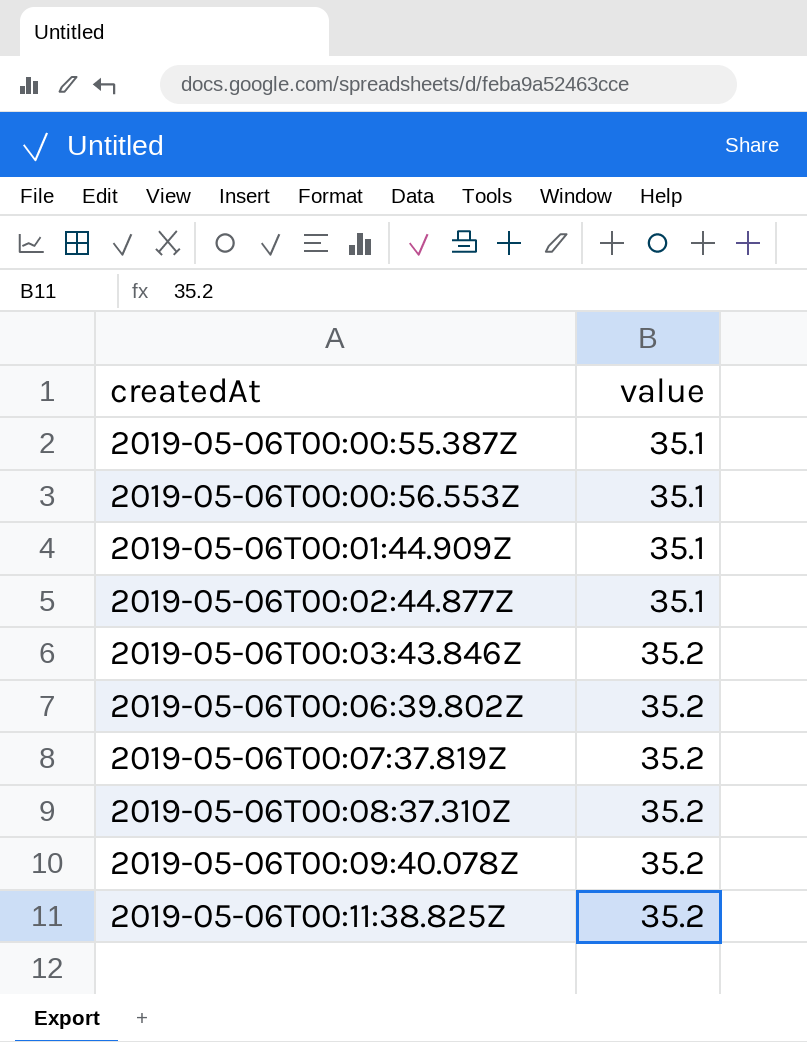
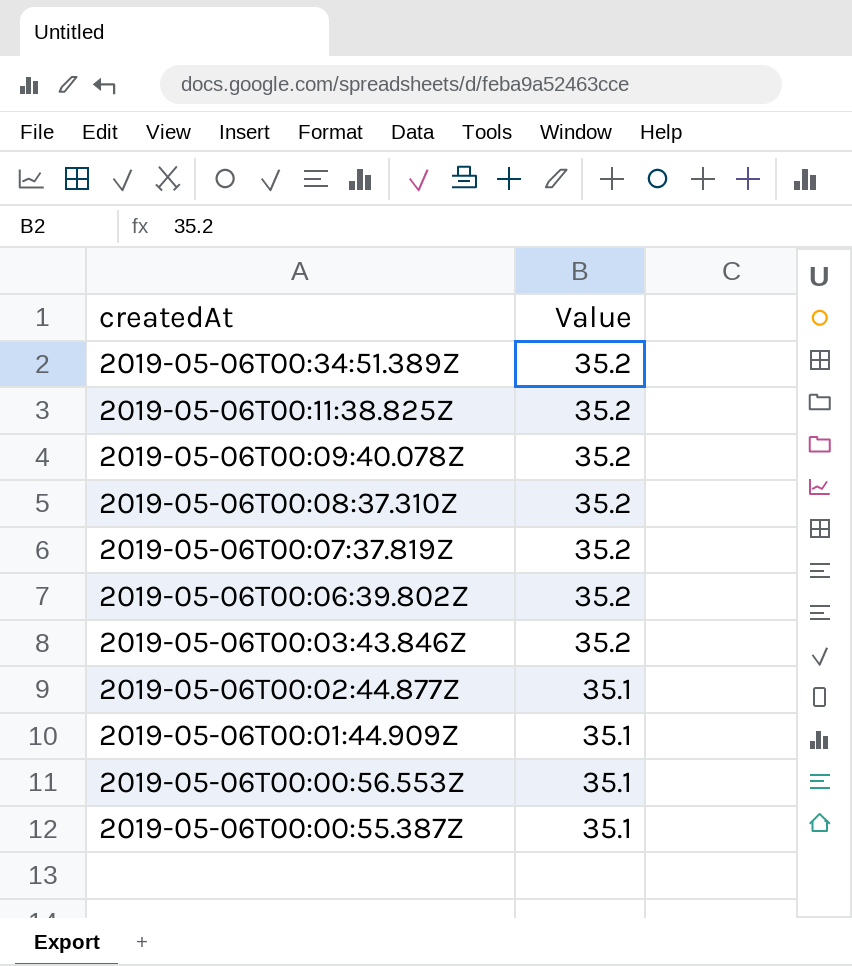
row order: createdAt ascending -> createdAt descending
column name: value -> Value
row 2019-05-06T00:34:51.389Z: none -> 35.2

